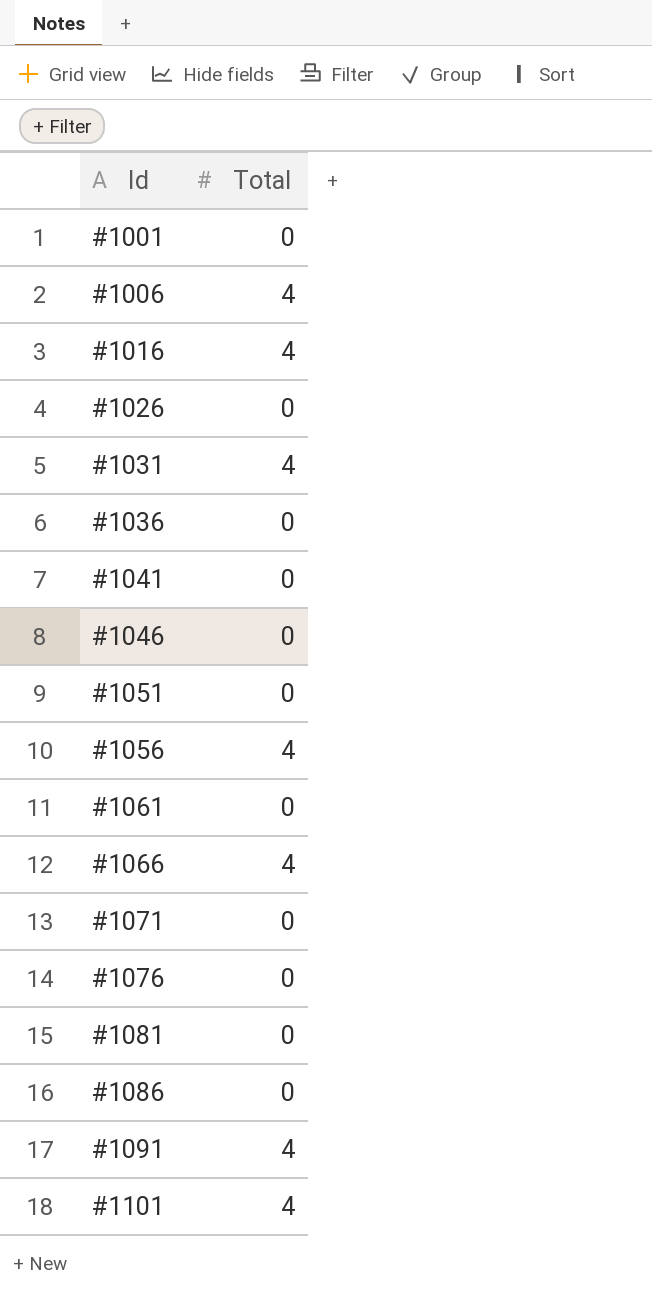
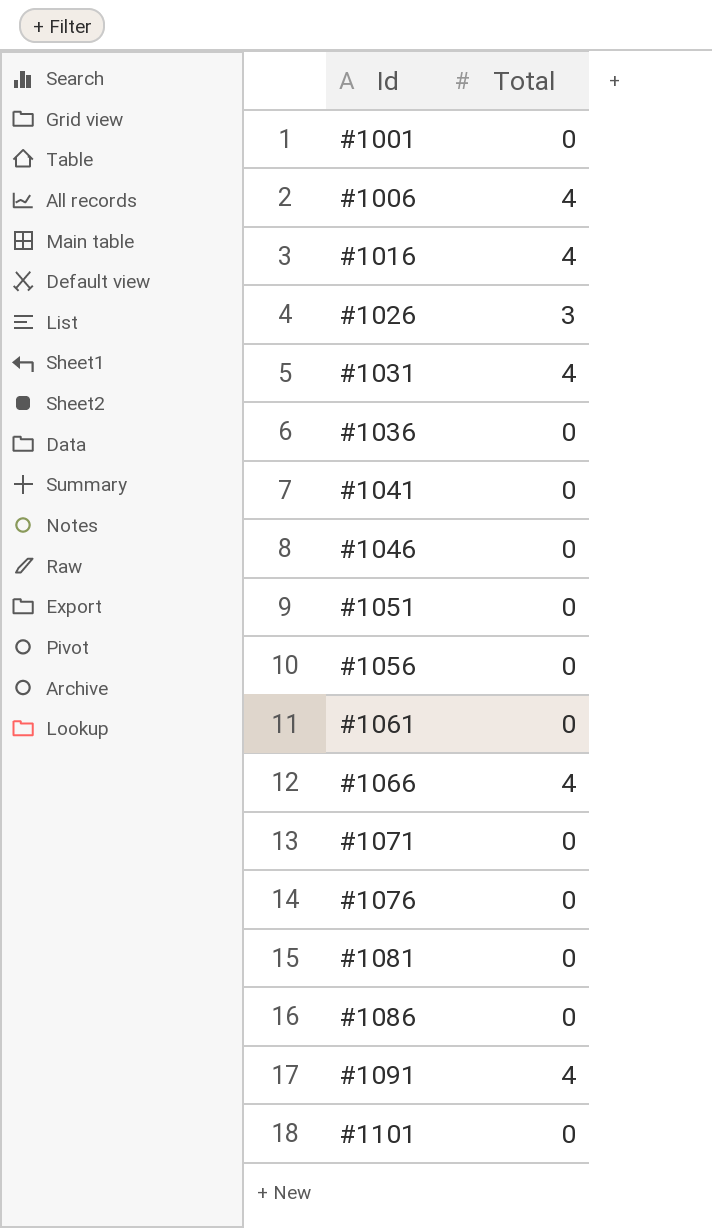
#1026 | Total: 0 -> 3
#1056 | Total: 4 -> 0
#1101 | Total: 4 -> 0

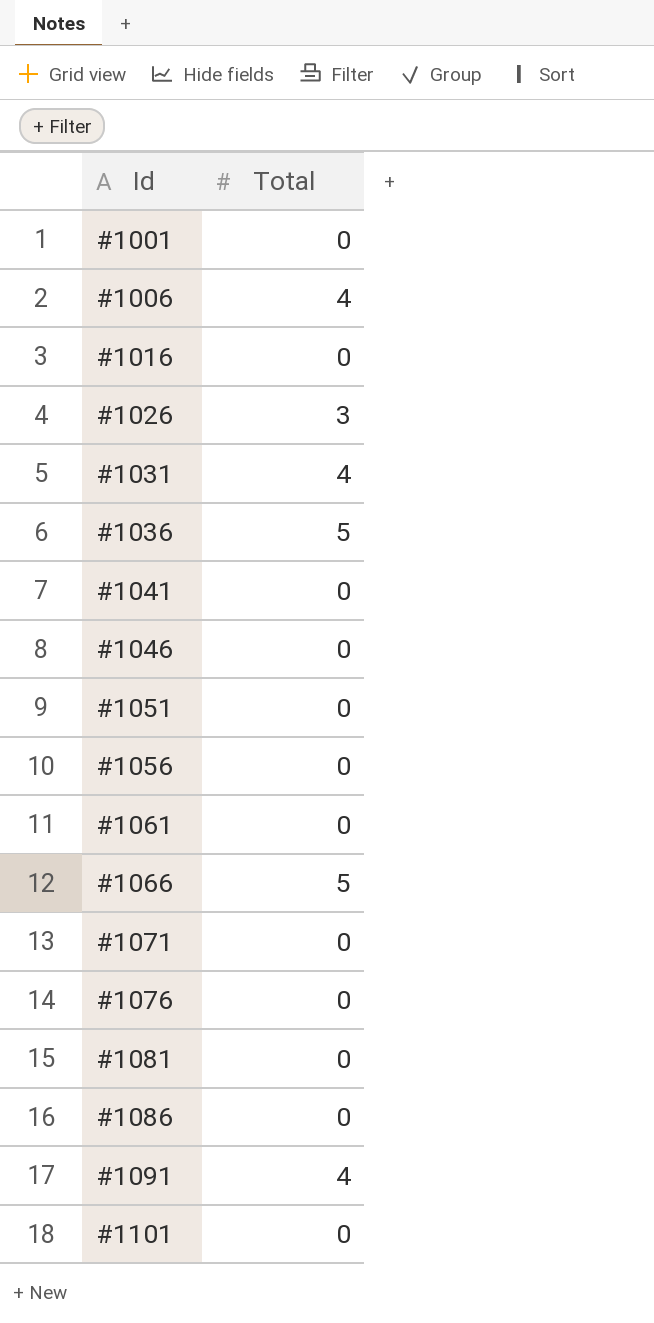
#1016 | Total: 4 -> 0
#1036 | Total: 0 -> 5
#1066 | Total: 4 -> 5

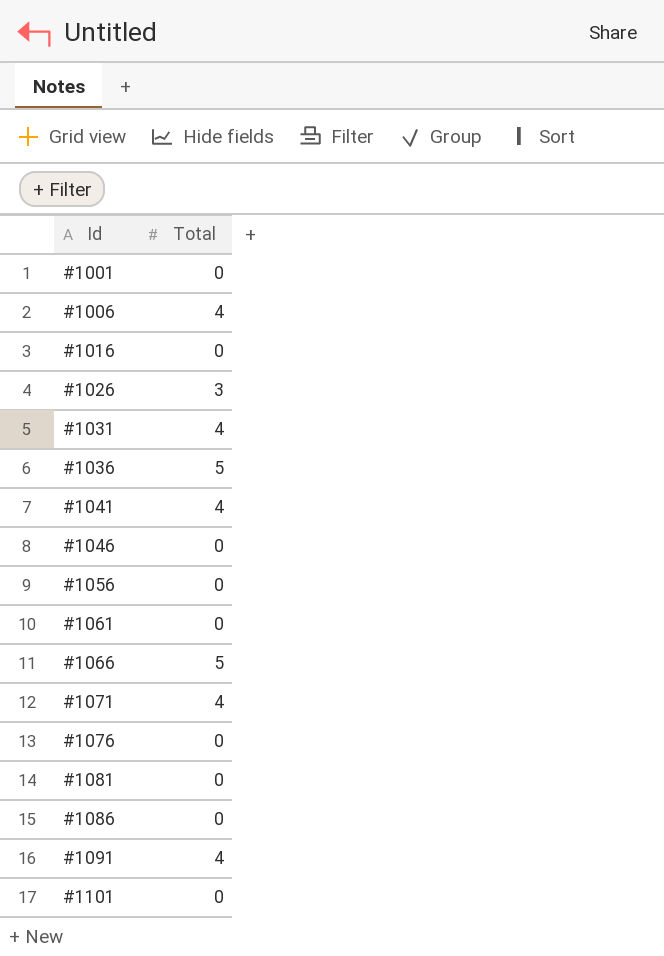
row #1051: 0 -> none
#1041 | Total: 0 -> 4
#1071 | Total: 0 -> 4

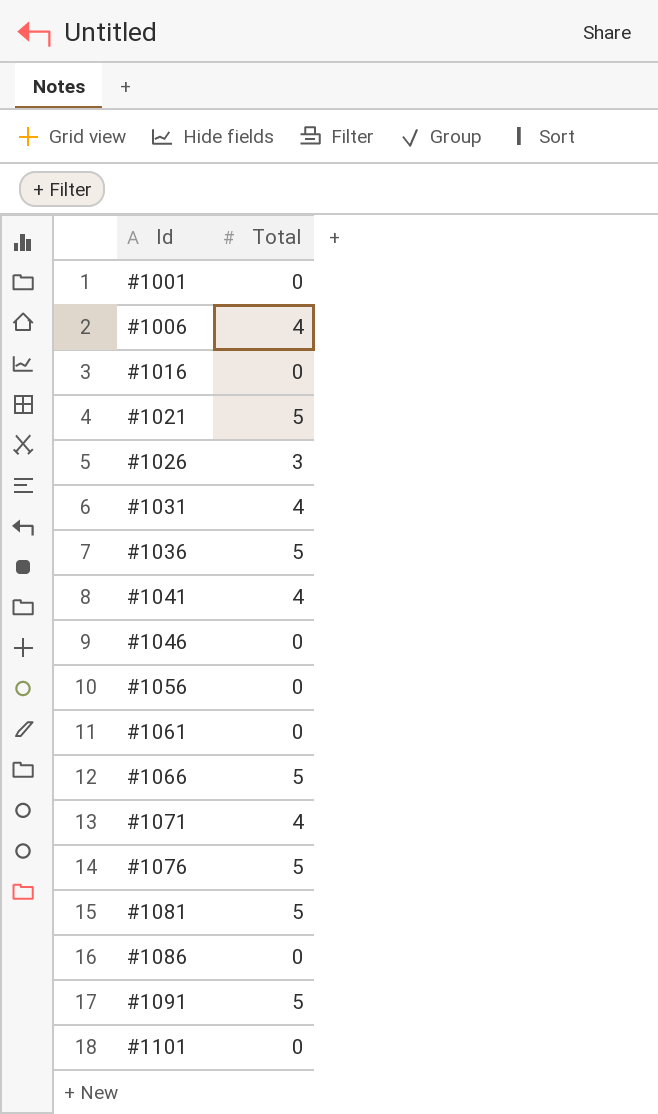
row #1021: none -> 5
#1076 | Total: 0 -> 5
#1081 | Total: 0 -> 5
#1091 | Total: 4 -> 5

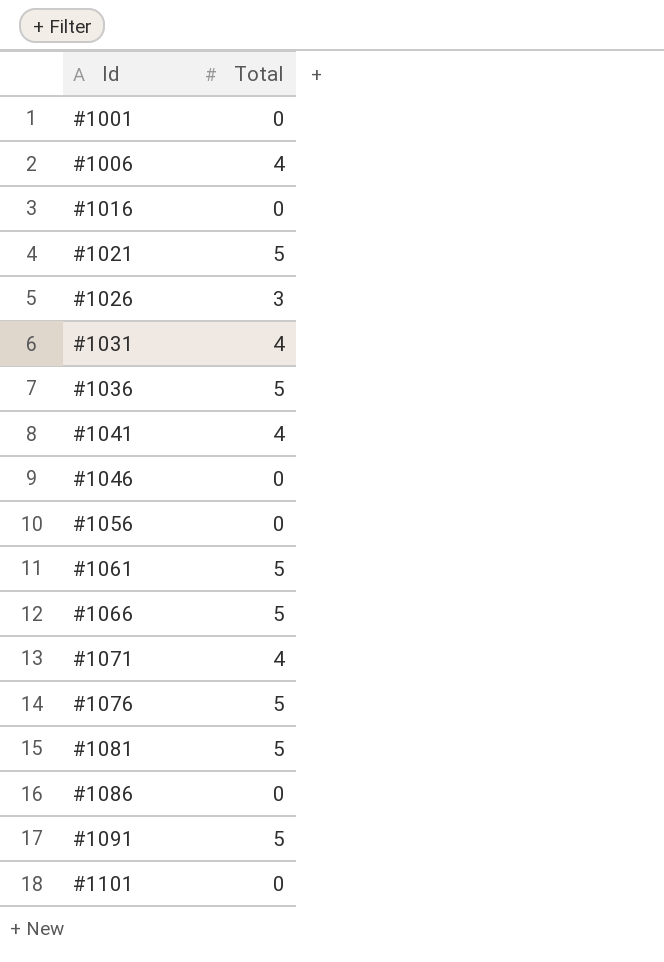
#1061 | Total: 0 -> 5

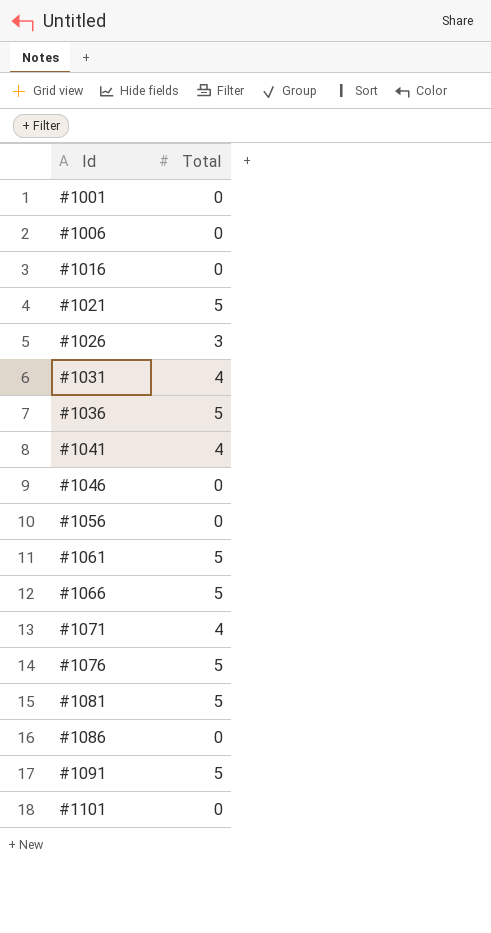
#1006 | Total: 4 -> 0

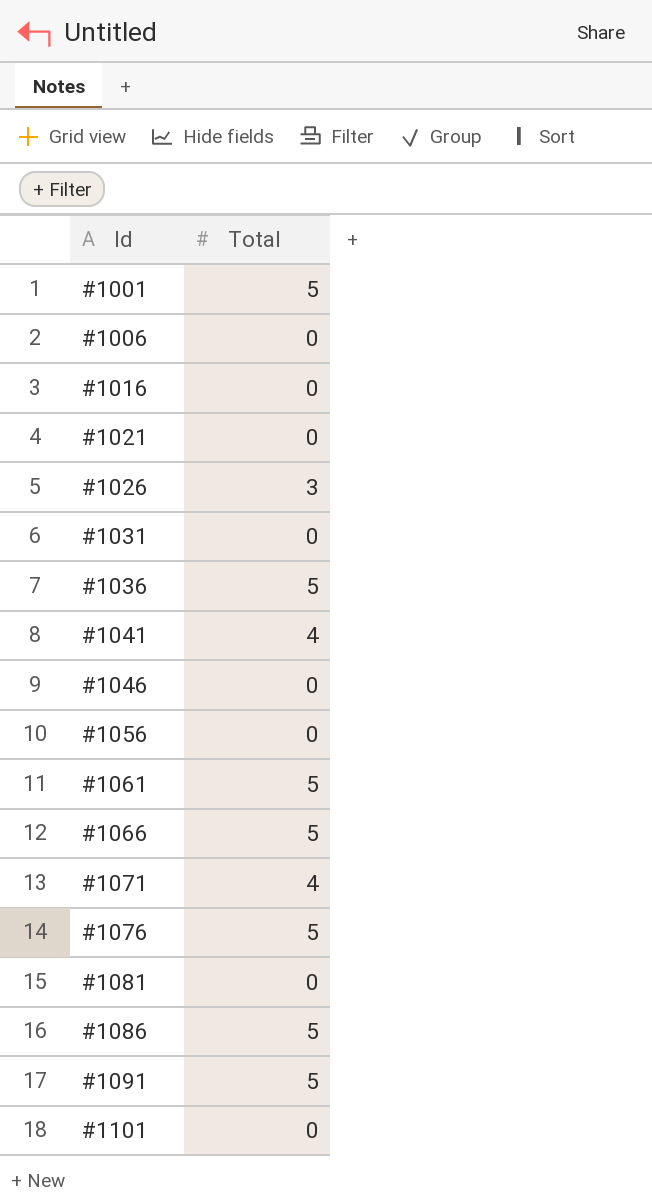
#1001 | Total: 0 -> 5
#1021 | Total: 5 -> 0
#1031 | Total: 4 -> 0
#1081 | Total: 5 -> 0
#1086 | Total: 0 -> 5

